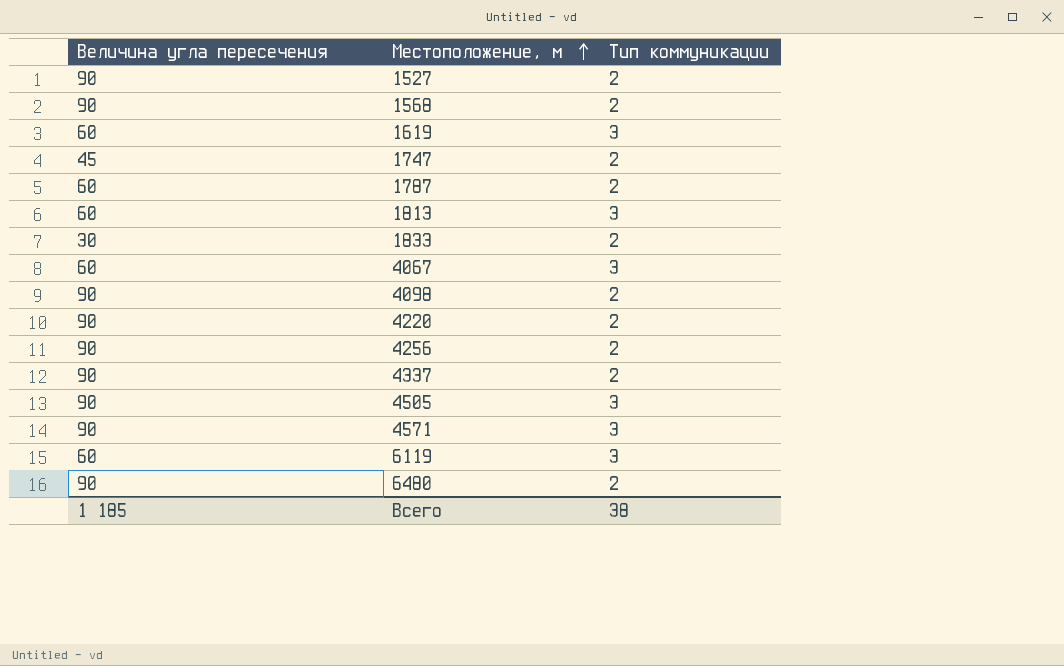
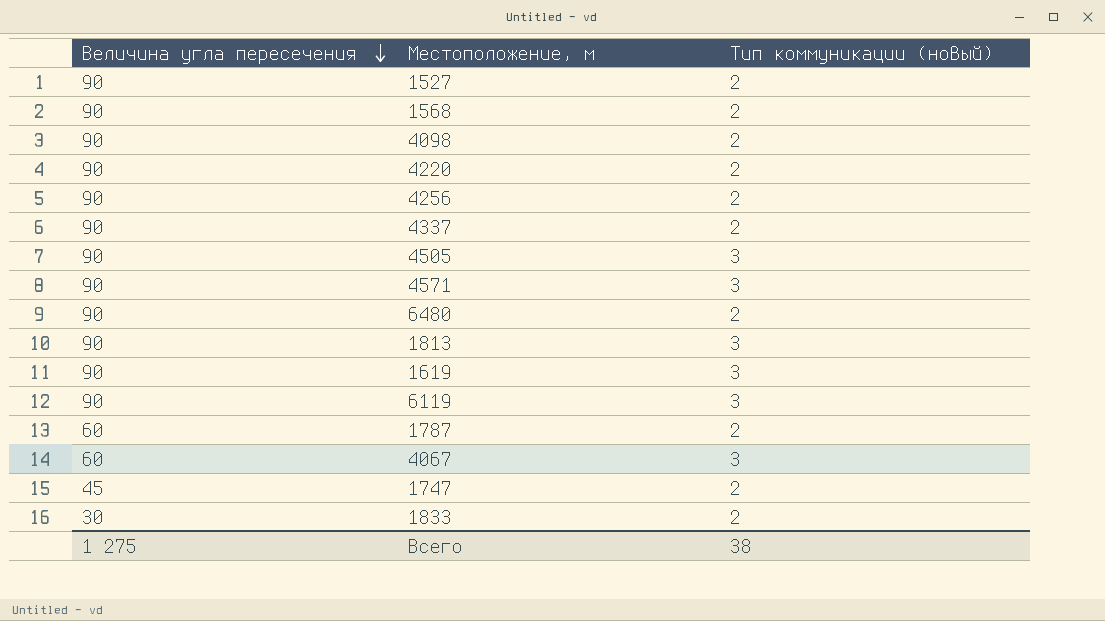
row order: Местоположение, м ascending -> Величина угла пересечения descending
column name: Тип коммуникации -> Тип коммуникации (новый)
1813 | Величина угла пересечения: 60 -> 90
1619 | Величина угла пересечения: 60 -> 90
6119 | Величина угла пересечения: 60 -> 90
Всего | Величина угла пересечения: 1 185 -> 1 275

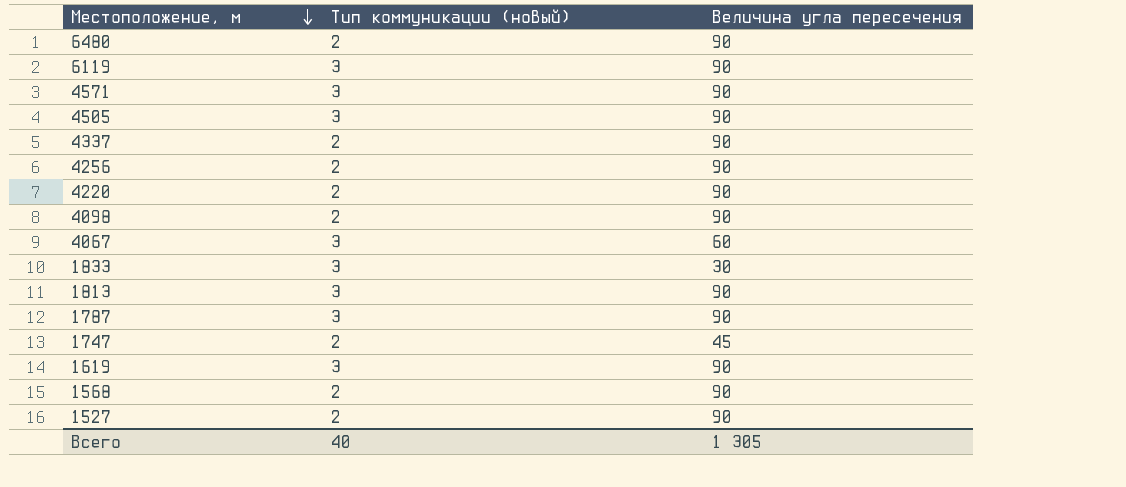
row order: Величина угла пересечения descending -> Местоположение, м descending
column Величина угла пересечения | position: 1 -> 3
1833 | Тип коммуникации (новый): 2 -> 3
1787 | Тип коммуникации (новый): 2 -> 3
1787 | Величина угла пересечения: 60 -> 90
Всего | Тип коммуникации (новый): 38 -> 40
Всего | Величина угла пересечения: 1 275 -> 1 305

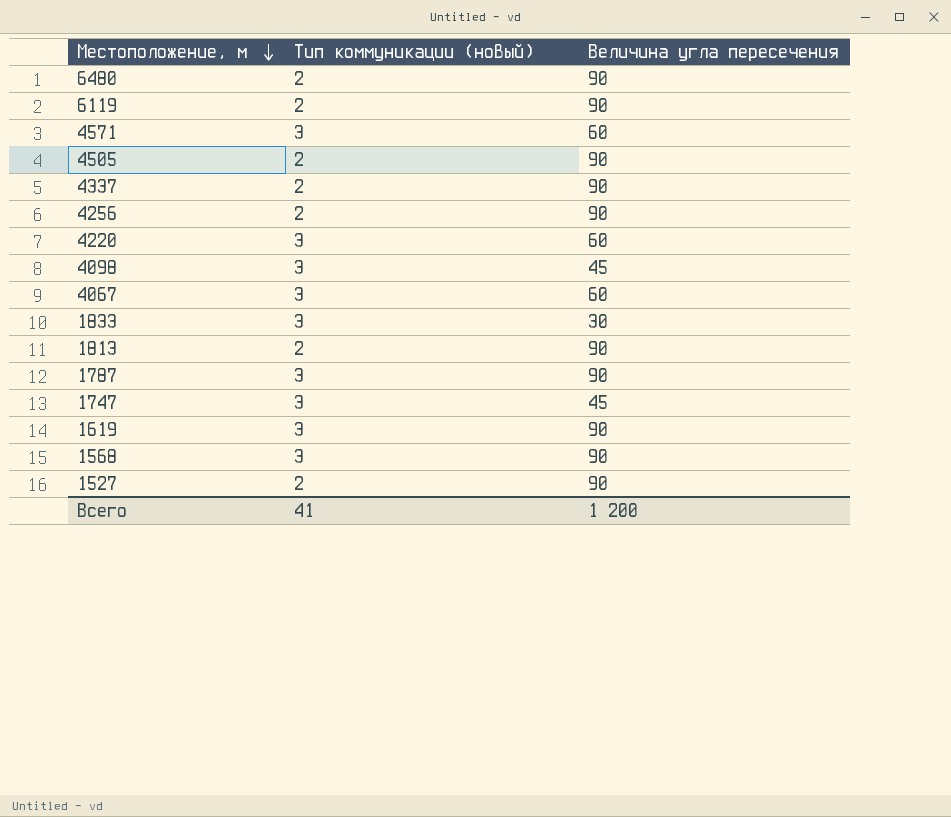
6119 | Тип коммуникации (новый): 3 -> 2
4571 | Величина угла пересечения: 90 -> 60
4505 | Тип коммуникации (новый): 3 -> 2
4220 | Тип коммуникации (новый): 2 -> 3
4220 | Величина угла пересечения: 90 -> 60
4098 | Тип коммуникации (новый): 2 -> 3
4098 | Величина угла пересечения: 90 -> 45
1813 | Тип коммуникации (новый): 3 -> 2
1747 | Тип коммуникации (новый): 2 -> 3
1568 | Тип коммуникации (новый): 2 -> 3
Всего | Тип коммуникации (новый): 40 -> 41
Всего | Величина угла пересечения: 1 305 -> 1 200

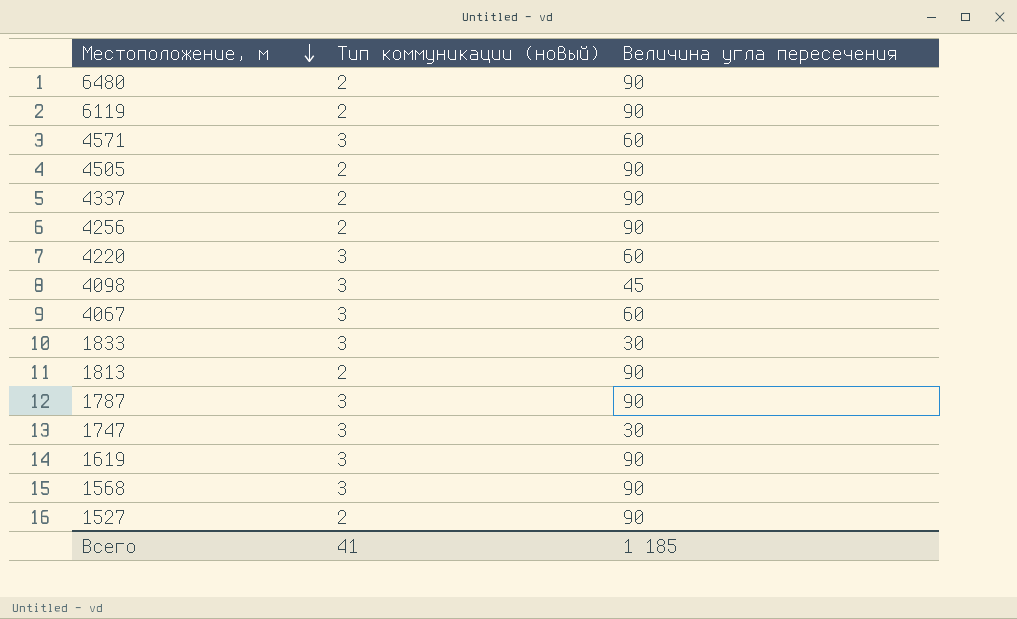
1747 | Величина угла пересечения: 45 -> 30
Всего | Величина угла пересечения: 1 200 -> 1 185

